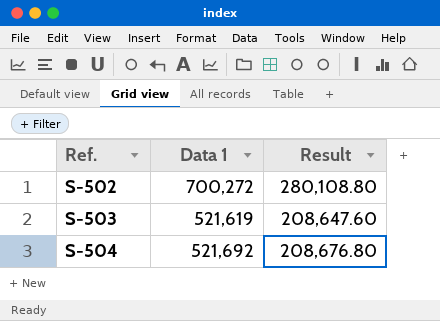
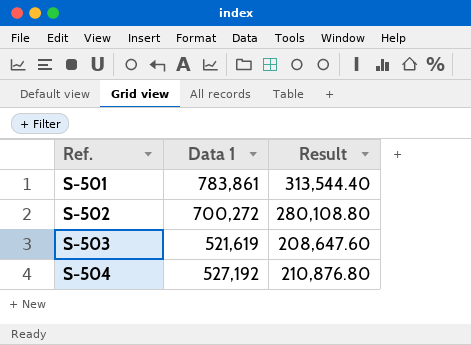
row S-501: none -> 783,861 | 313,544.40
S-504 | Data 1: 521,692 -> 527,192
S-504 | Result: 208,676.80 -> 210,876.80

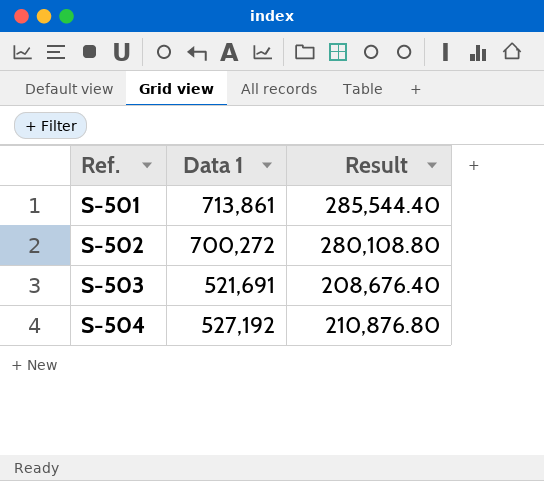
S-501 | Data 1: 783,861 -> 713,861
S-501 | Result: 313,544.40 -> 285,544.40
S-503 | Data 1: 521,619 -> 521,691
S-503 | Result: 208,647.60 -> 208,676.40

